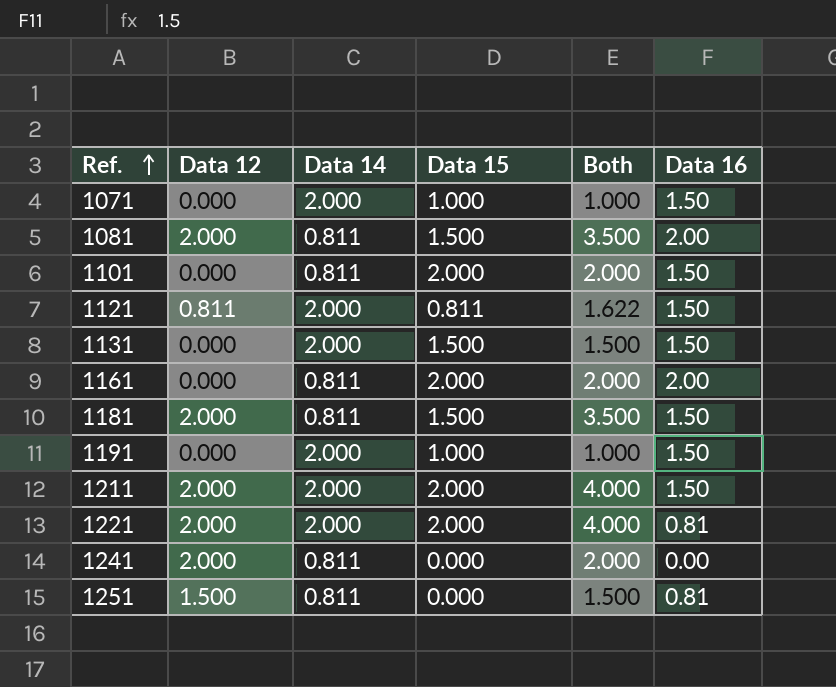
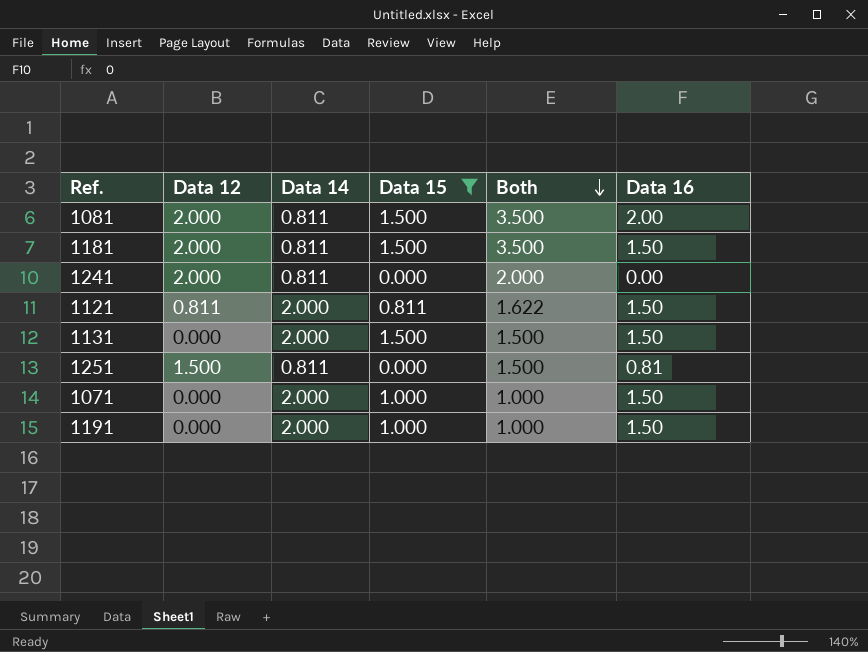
filter: none -> Data 15 != 2.000
row order: Ref. ascending -> Both descending

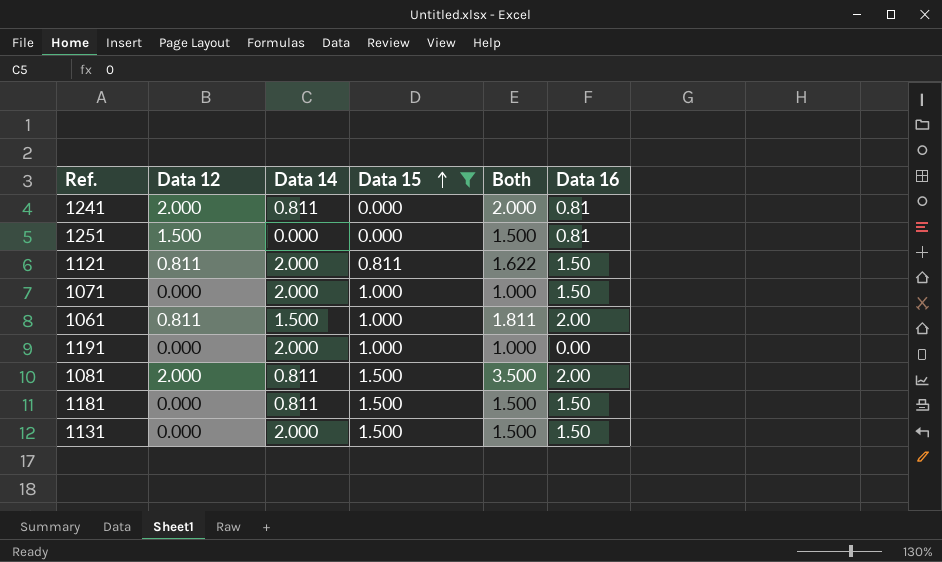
row order: Both descending -> Data 15 ascending
1241 | Data 16: 0.00 -> 0.81
1251 | Data 14: 0.811 -> 0.000
row 1061: none -> 0.811 | 1.500 | 1.000 | 1.811 | 2.00
1191 | Data 16: 1.50 -> 0.00
1181 | Data 12: 2.000 -> 0.000
1181 | Both: 3.500 -> 1.500

